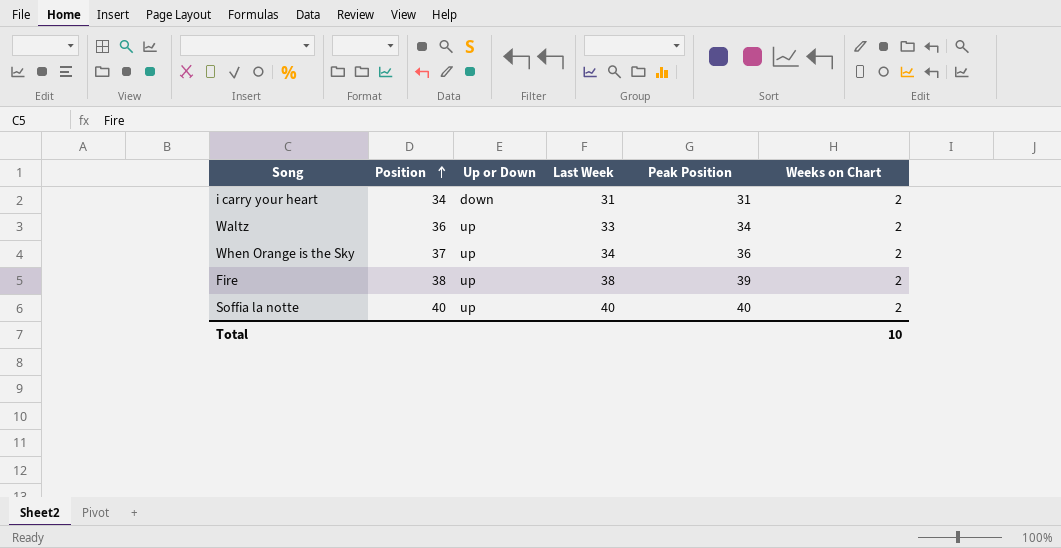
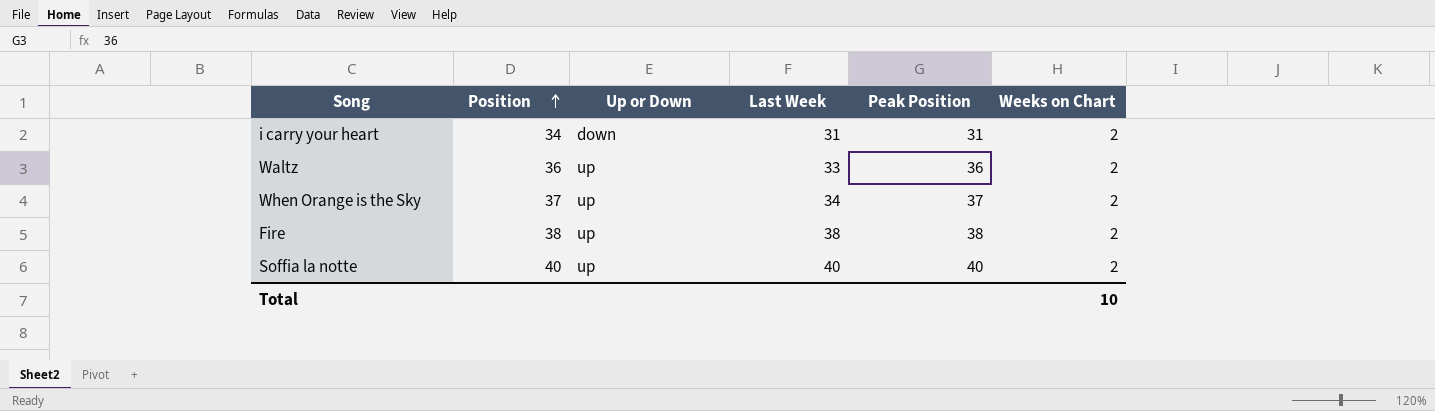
Waltz | Peak Position: 34 -> 36
When Orange is the Sky | Peak Position: 36 -> 37
Fire | Peak Position: 39 -> 38

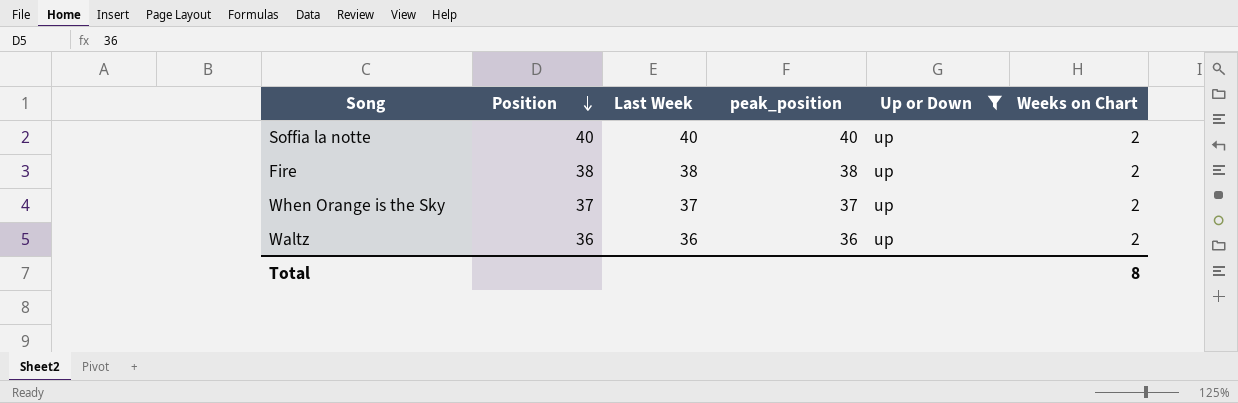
filter: none -> Up or Down = up
row order: Position ascending -> Position descending
column name: Peak Position -> peak_position
column Up or Down | position: 3 -> 5
When Orange is the Sky | Last Week: 34 -> 37
Waltz | Last Week: 33 -> 36
Total | Weeks on Chart: 10 -> 8

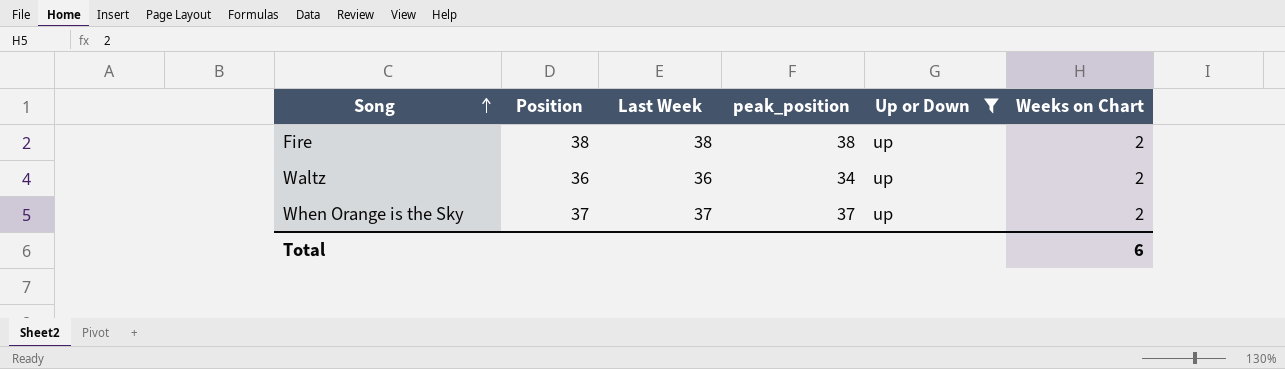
row order: Position descending -> Song ascending
row Soffia la notte: 40 | 40 | 40 | up | 2 -> none
Waltz | peak_position: 36 -> 34
Total | Weeks on Chart: 8 -> 6

